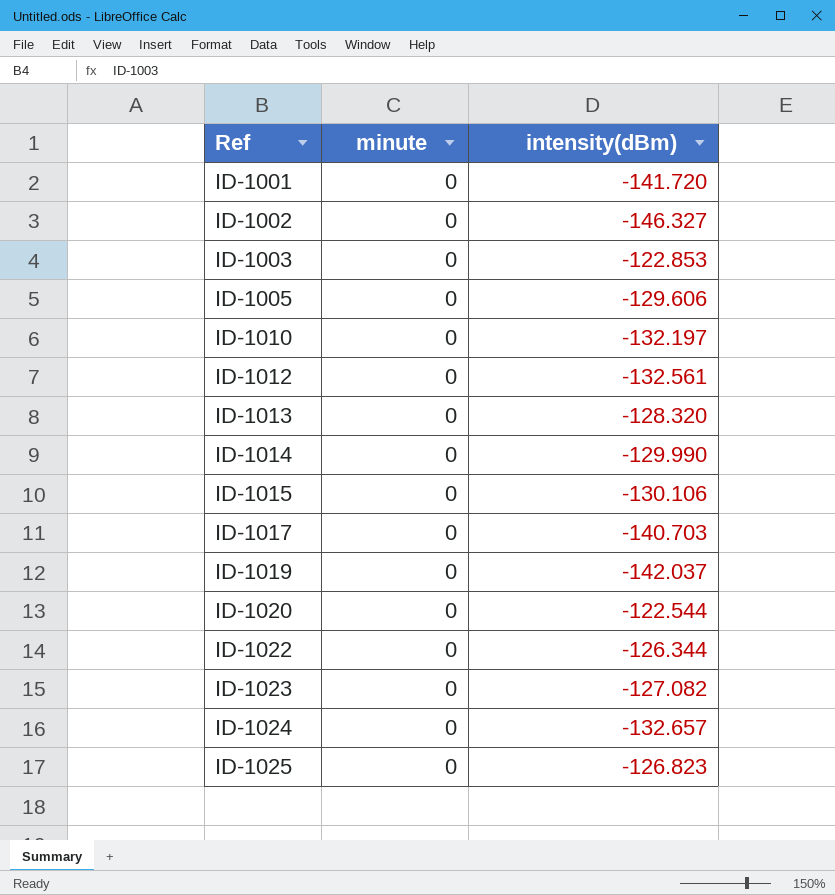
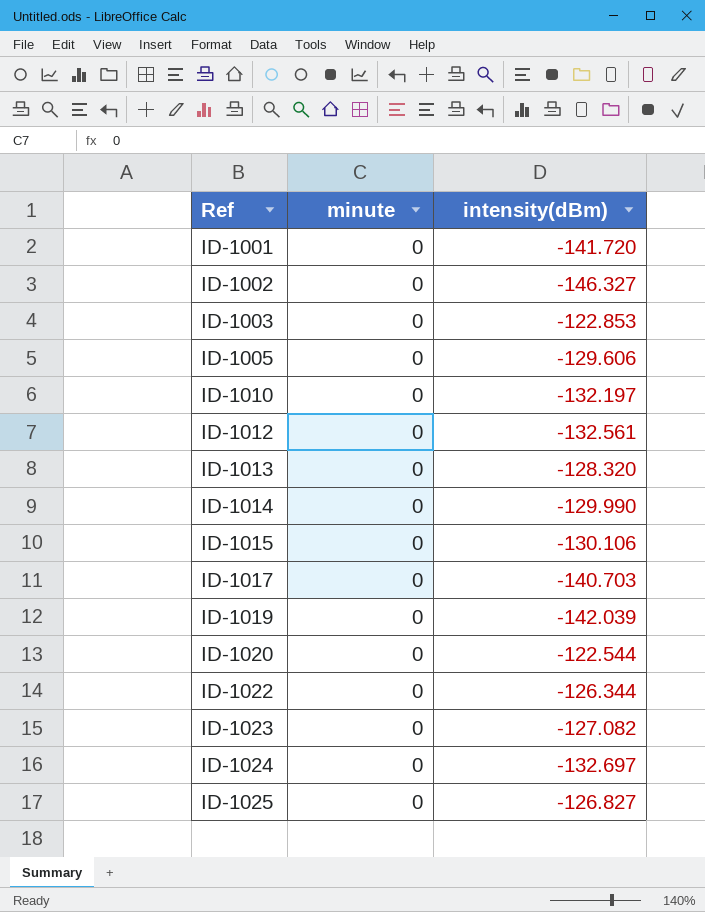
ID-1019 | intensity(dBm): -142.037 -> -142.039
ID-1024 | intensity(dBm): -132.657 -> -132.697
ID-1025 | intensity(dBm): -126.823 -> -126.827

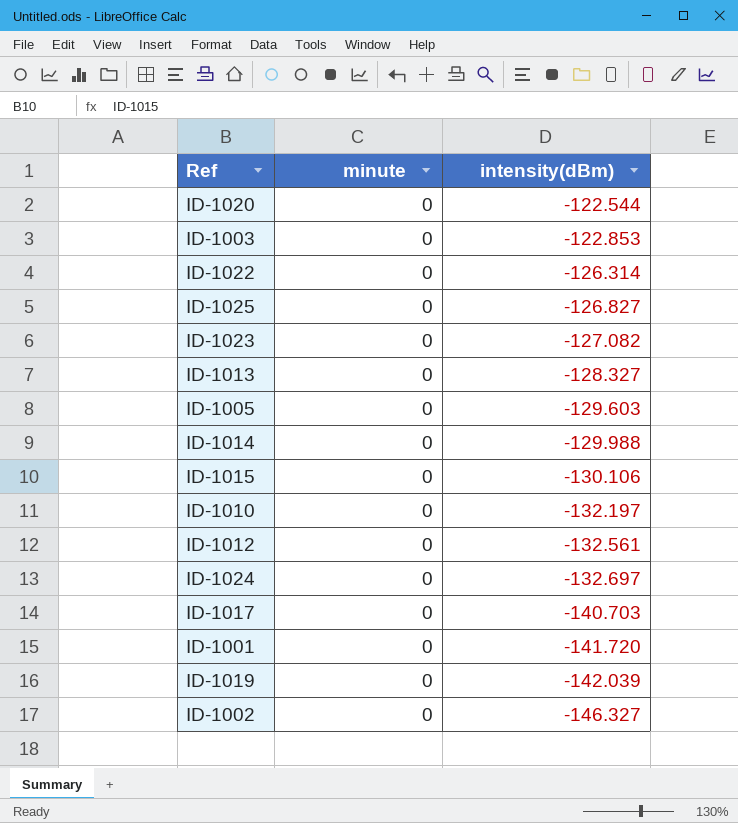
row order: Ref ascending -> intensity(dBm) descending
ID-1022 | intensity(dBm): -126.344 -> -126.314
ID-1013 | intensity(dBm): -128.320 -> -128.327
ID-1005 | intensity(dBm): -129.606 -> -129.603
ID-1014 | intensity(dBm): -129.990 -> -129.988

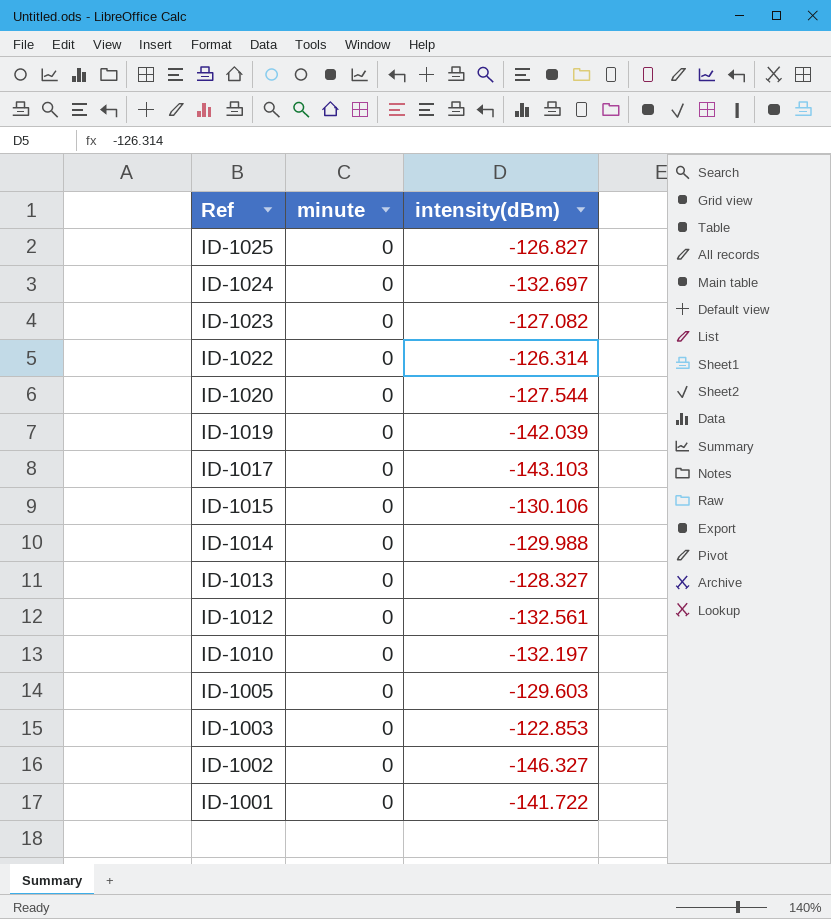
row order: intensity(dBm) descending -> Ref descending
ID-1020 | intensity(dBm): -122.544 -> -127.544
ID-1017 | intensity(dBm): -140.703 -> -143.103
ID-1001 | intensity(dBm): -141.720 -> -141.722

